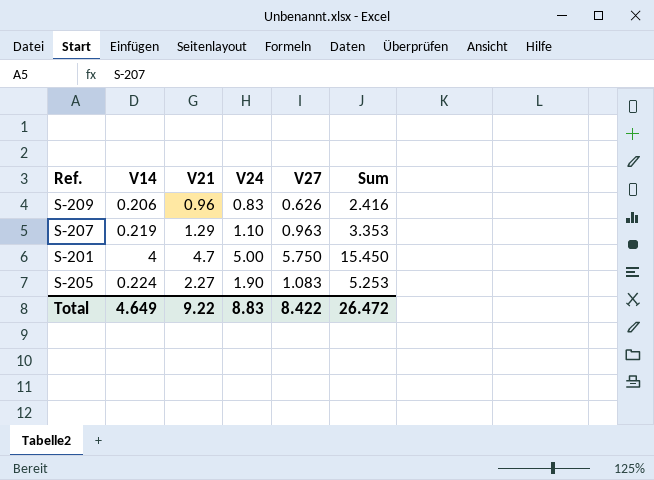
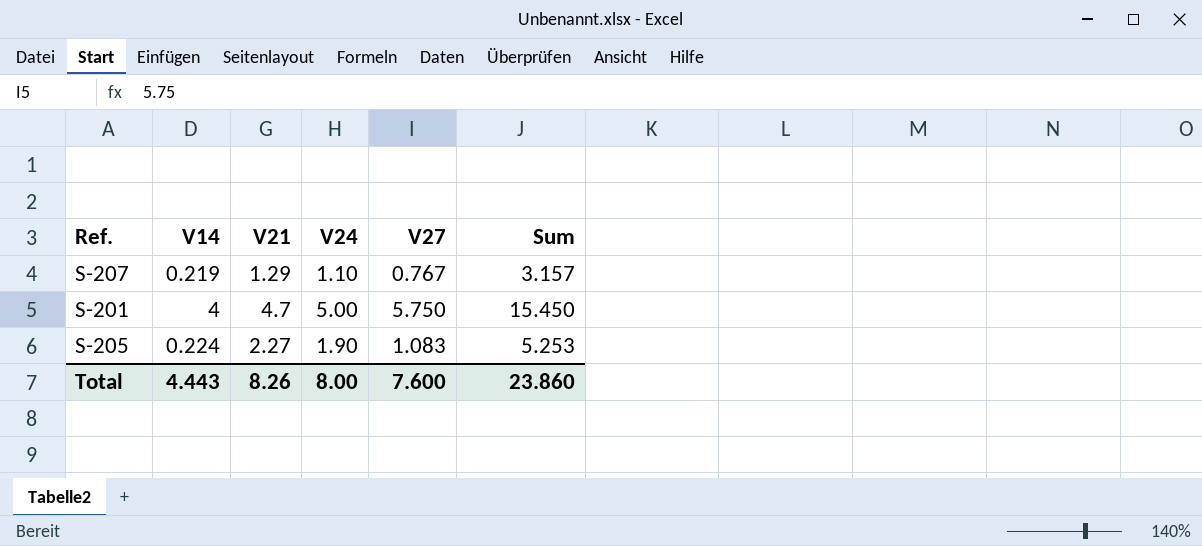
row S-209: 0.206 | 0.96 | 0.83 | 0.626 | 2.416 -> none
S-207 | V27: 0.963 -> 0.767
S-207 | Sum: 3.353 -> 3.157
Total | V14: 4.649 -> 4.443
Total | V21: 9.22 -> 8.26
Total | V24: 8.83 -> 8.00
Total | V27: 8.422 -> 7.600
Total | Sum: 26.472 -> 23.860

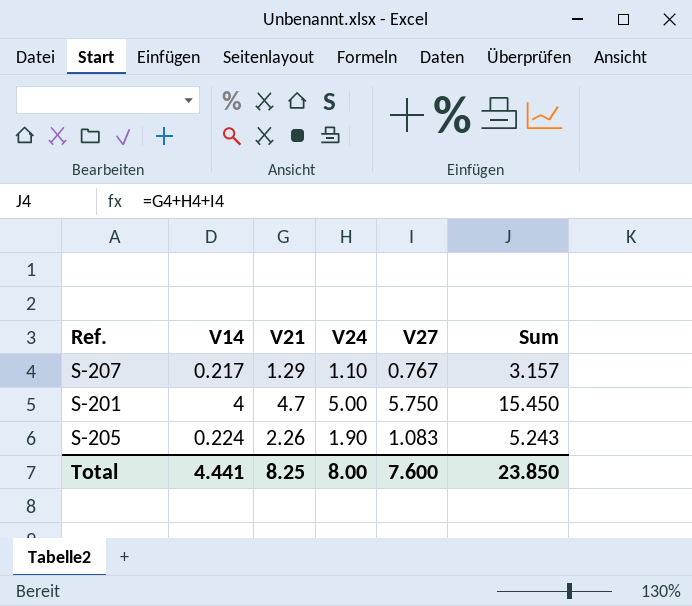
S-207 | V14: 0.219 -> 0.217
S-205 | V21: 2.27 -> 2.26
S-205 | Sum: 5.253 -> 5.243
Total | V14: 4.443 -> 4.441
Total | V21: 8.26 -> 8.25
Total | Sum: 23.860 -> 23.850

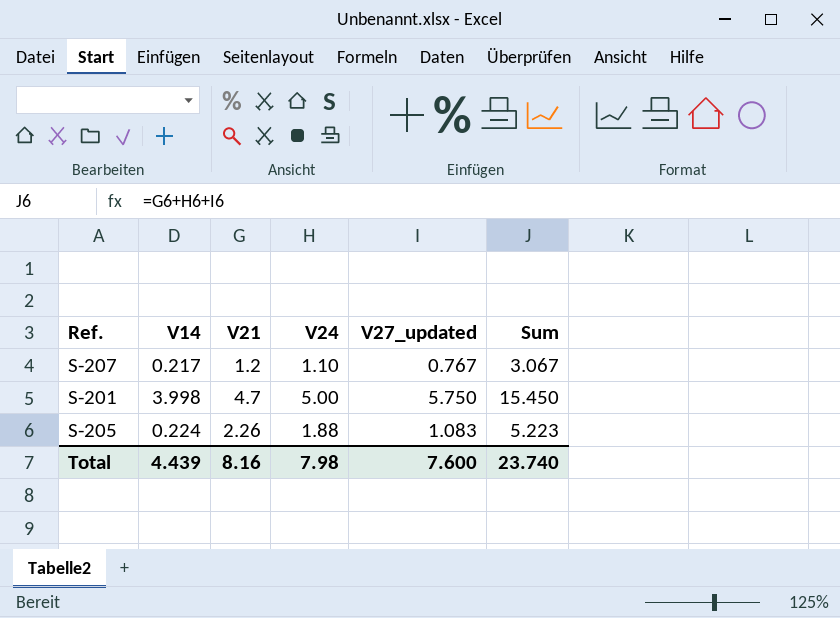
column name: V27 -> V27_updated
S-207 | V21: 1.29 -> 1.2
S-207 | Sum: 3.157 -> 3.067
S-201 | V14: 4 -> 3.998
S-205 | V24: 1.90 -> 1.88
S-205 | Sum: 5.243 -> 5.223
Total | V14: 4.441 -> 4.439
Total | V21: 8.25 -> 8.16
Total | V24: 8.00 -> 7.98
Total | Sum: 23.850 -> 23.740

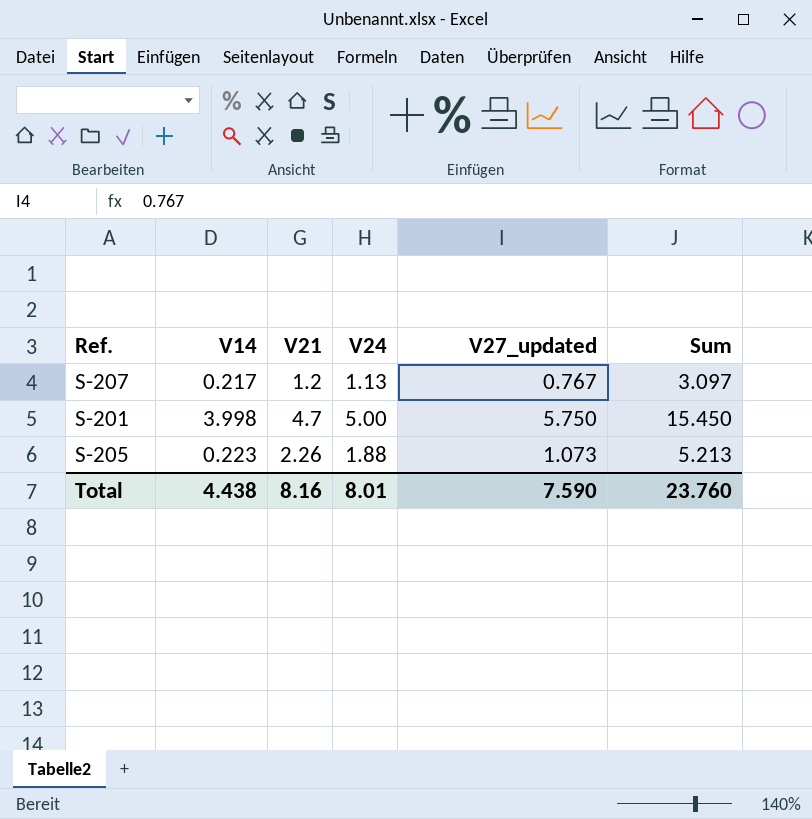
S-207 | V24: 1.10 -> 1.13
S-207 | Sum: 3.067 -> 3.097
S-205 | V14: 0.224 -> 0.223
S-205 | V27_updated: 1.083 -> 1.073
S-205 | Sum: 5.223 -> 5.213
Total | V14: 4.439 -> 4.438
Total | V24: 7.98 -> 8.01
Total | V27_updated: 7.600 -> 7.590
Total | Sum: 23.740 -> 23.760

